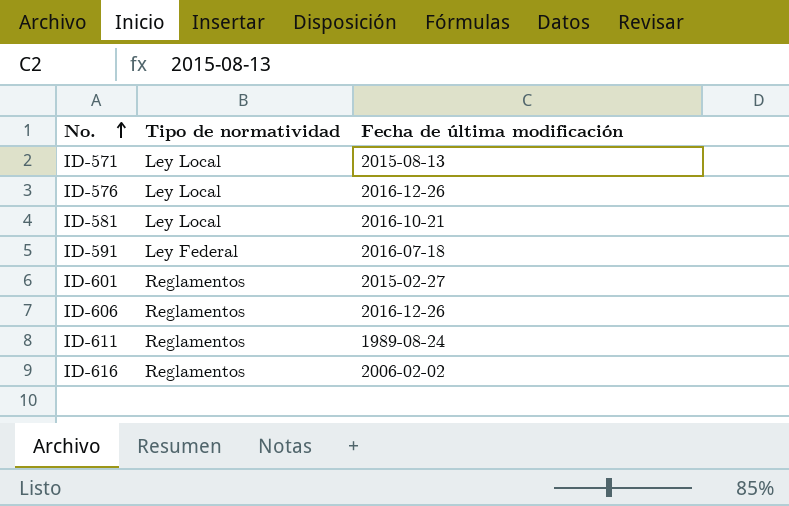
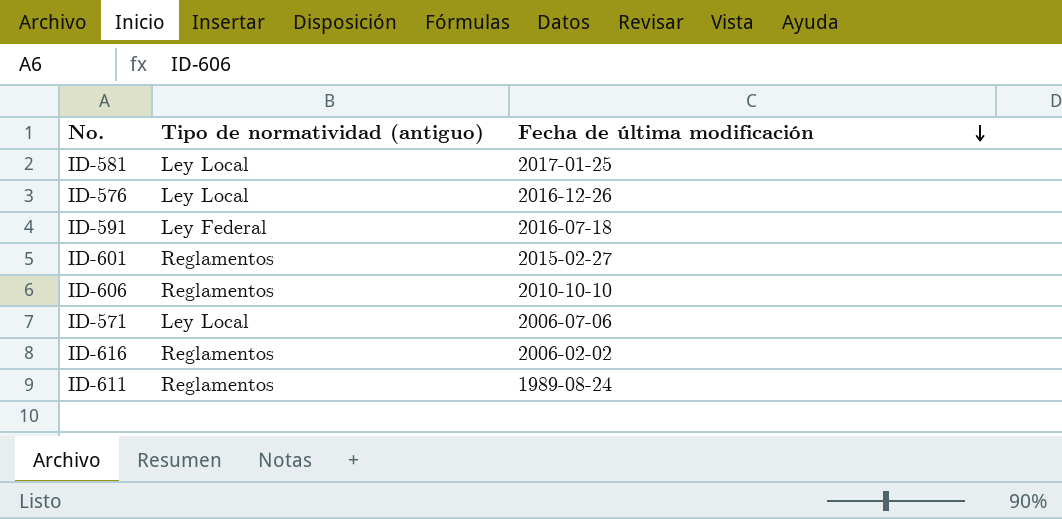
row order: No. ascending -> Fecha de última modificación descending
column name: Tipo de normatividad -> Tipo de normatividad (antiguo)
ID-581 | Fecha de última modificación: 2016-10-21 -> 2017-01-25
ID-606 | Fecha de última modificación: 2016-12-26 -> 2010-10-10
ID-571 | Fecha de última modificación: 2015-08-13 -> 2006-07-06

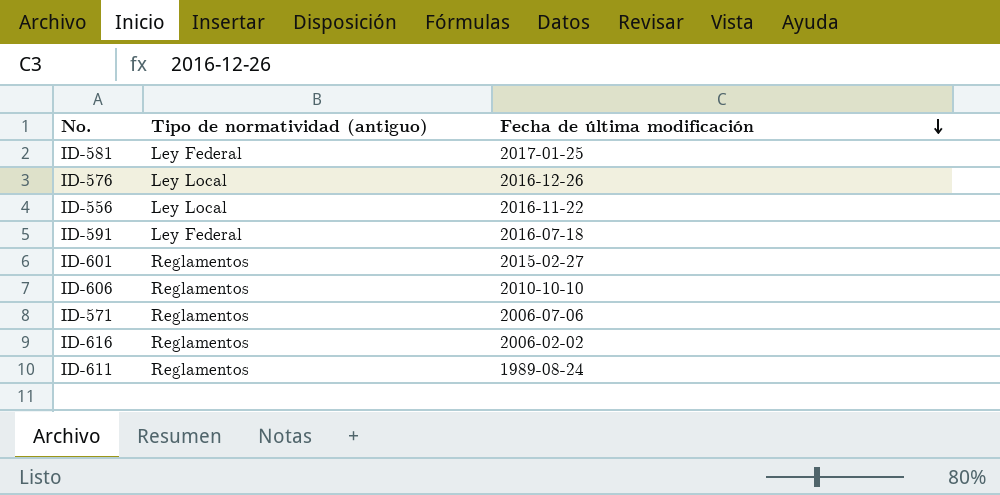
ID-581 | Tipo de normatividad (antiguo): Ley Local -> Ley Federal
row ID-556: none -> Ley Local | 2016-11-22
ID-571 | Tipo de normatividad (antiguo): Ley Local -> Reglamentos

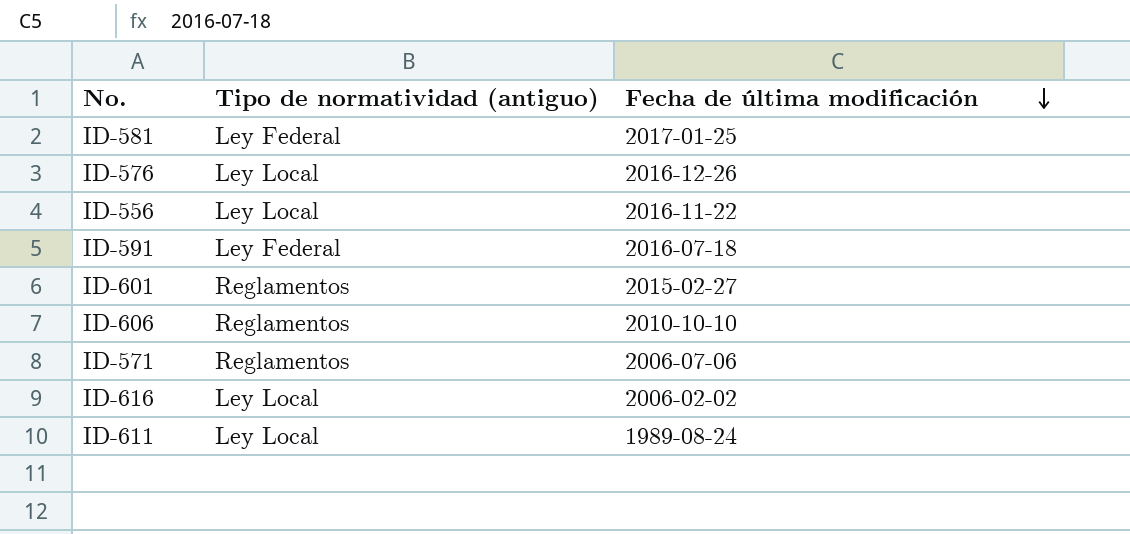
ID-616 | Tipo de normatividad (antiguo): Reglamentos -> Ley Local
ID-611 | Tipo de normatividad (antiguo): Reglamentos -> Ley Local

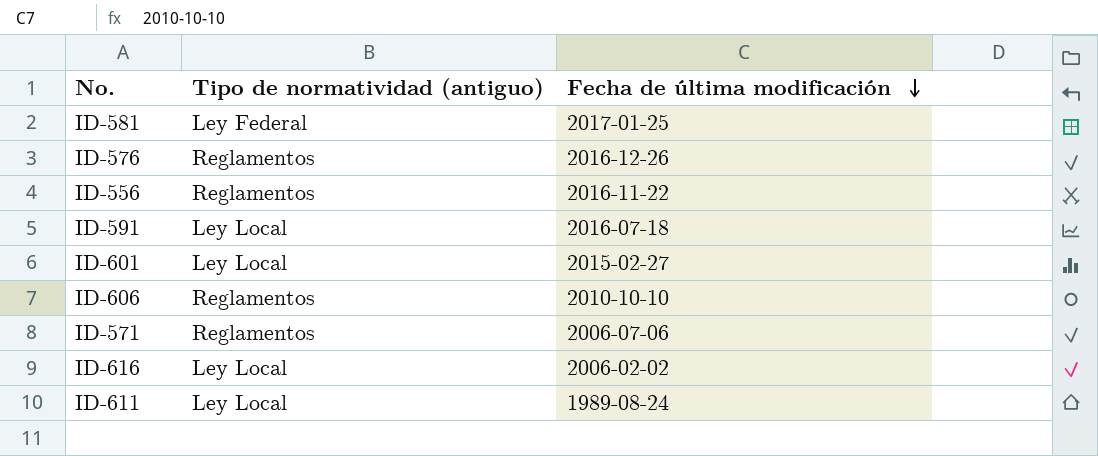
ID-576 | Tipo de normatividad (antiguo): Ley Local -> Reglamentos
ID-556 | Tipo de normatividad (antiguo): Ley Local -> Reglamentos
ID-591 | Tipo de normatividad (antiguo): Ley Federal -> Ley Local
ID-601 | Tipo de normatividad (antiguo): Reglamentos -> Ley Local

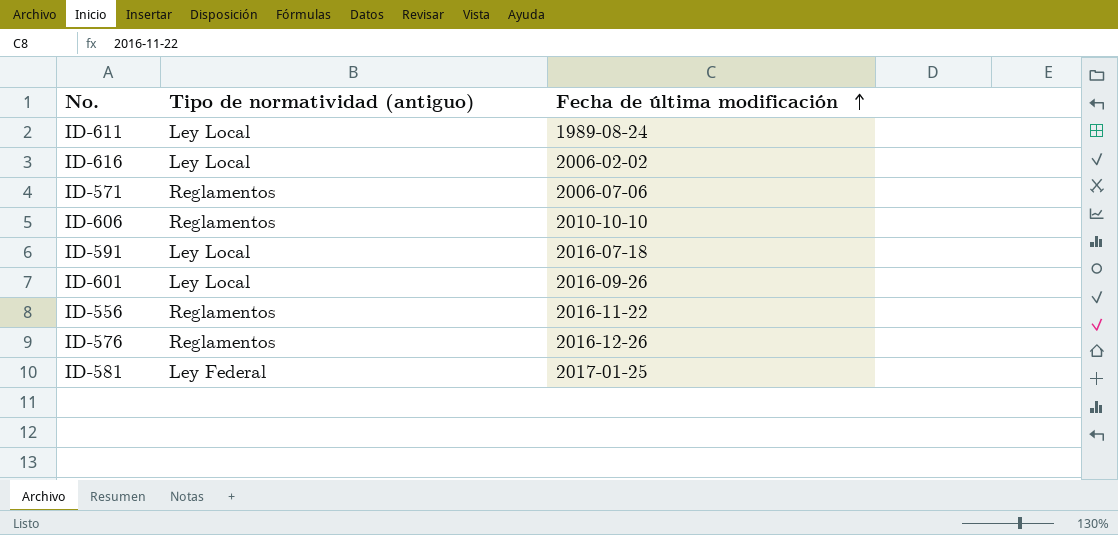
row order: Fecha de última modificación descending -> Fecha de última modificación ascending
ID-601 | Fecha de última modificación: 2015-02-27 -> 2016-09-26

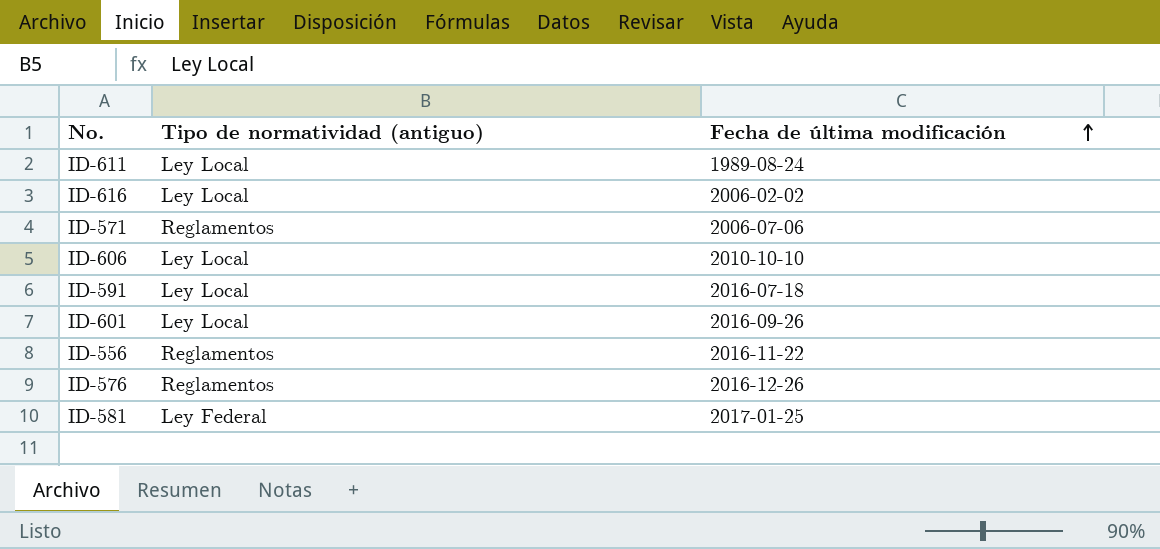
ID-606 | Tipo de normatividad (antiguo): Reglamentos -> Ley Local

